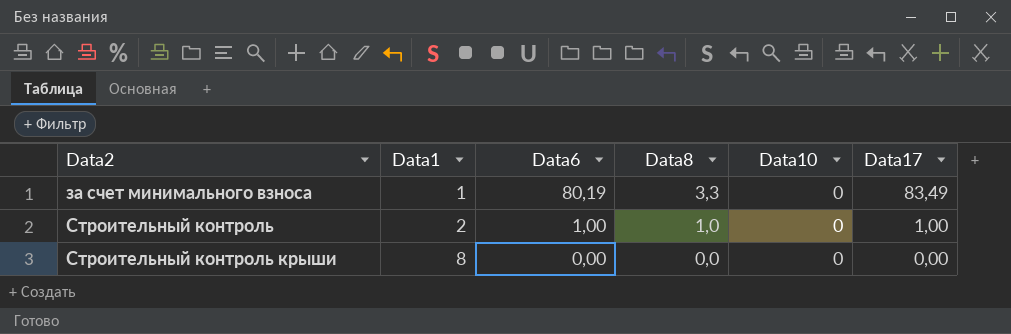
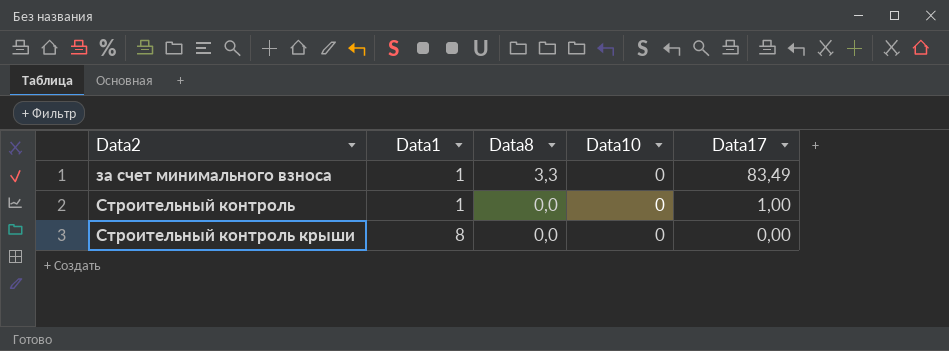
column Data6 | position: 3 -> none
Строительный контроль | Data1: 2 -> 1
Строительный контроль | Data8: 1,0 -> 0,0

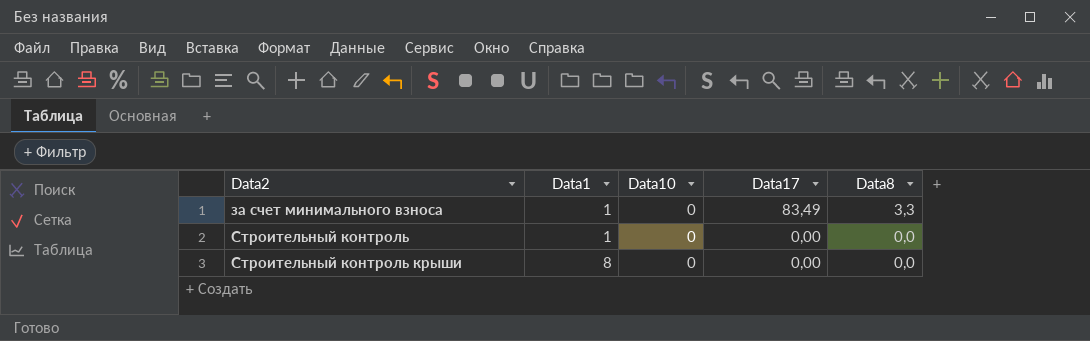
column Data8 | position: 3 -> 5
Строительный контроль | Data17: 1,00 -> 0,00

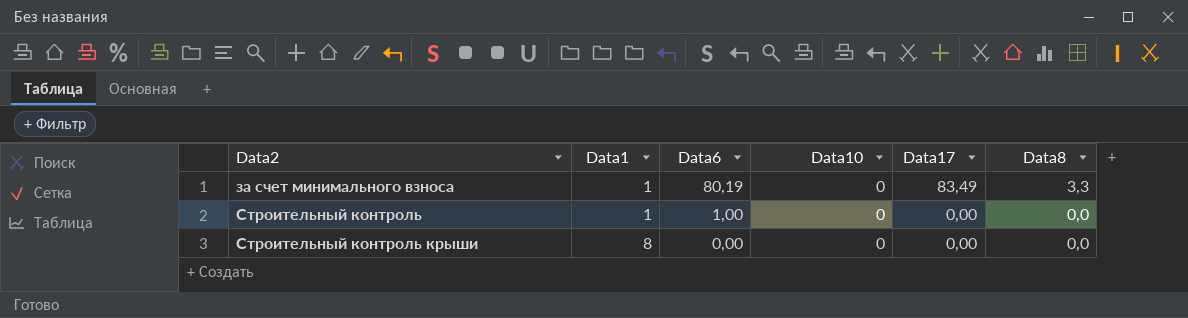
column Data6 | position: none -> 3

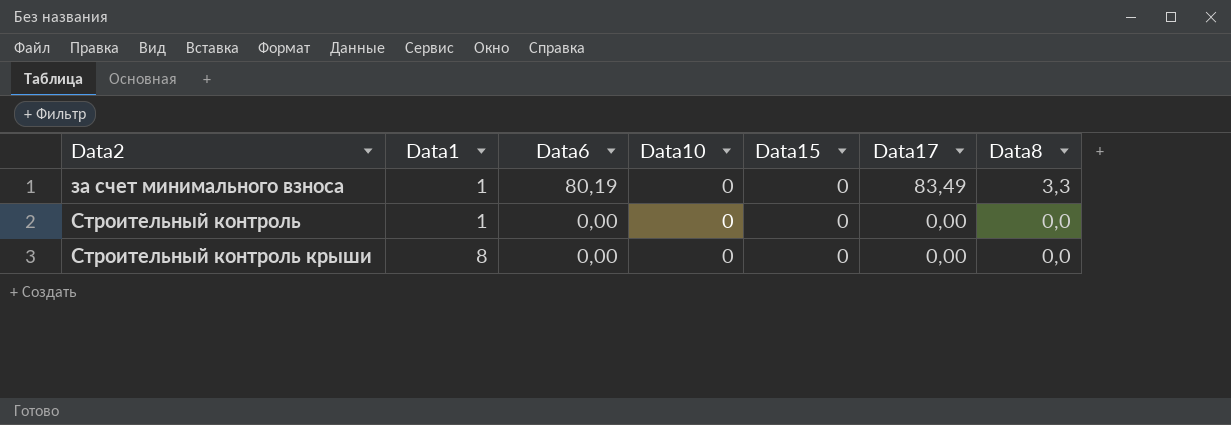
column Data15 | position: none -> 5
Строительный контроль | Data6: 1,00 -> 0,00

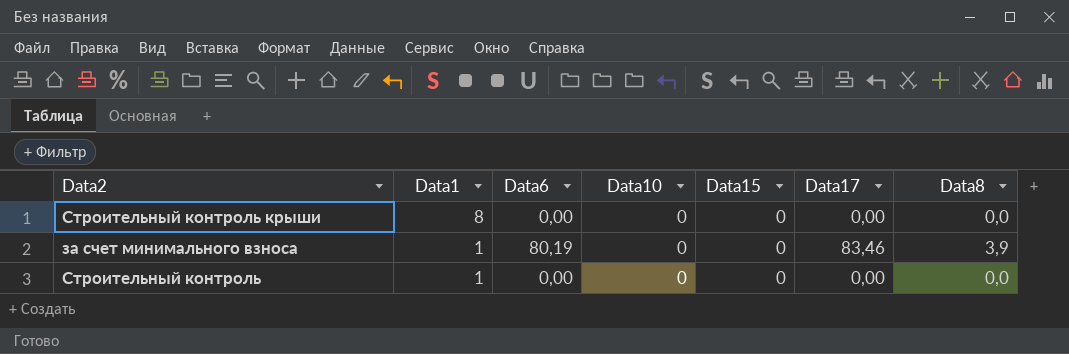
row order: Data2 ascending -> Data1 descending
за счет минимального взноса | Data17: 83,49 -> 83,46
за счет минимального взноса | Data8: 3,3 -> 3,9

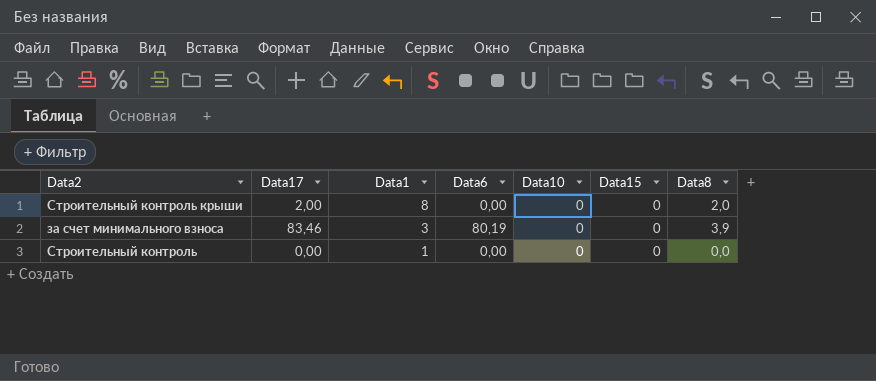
column Data17 | position: 6 -> 2
Строительный контроль крыши | Data17: 0,00 -> 2,00
Строительный контроль крыши | Data8: 0,0 -> 2,0
за счет минимального взноса | Data1: 1 -> 3

